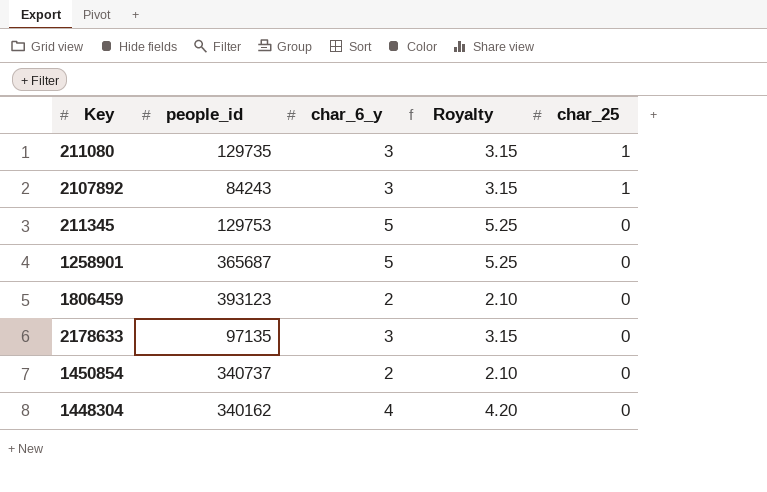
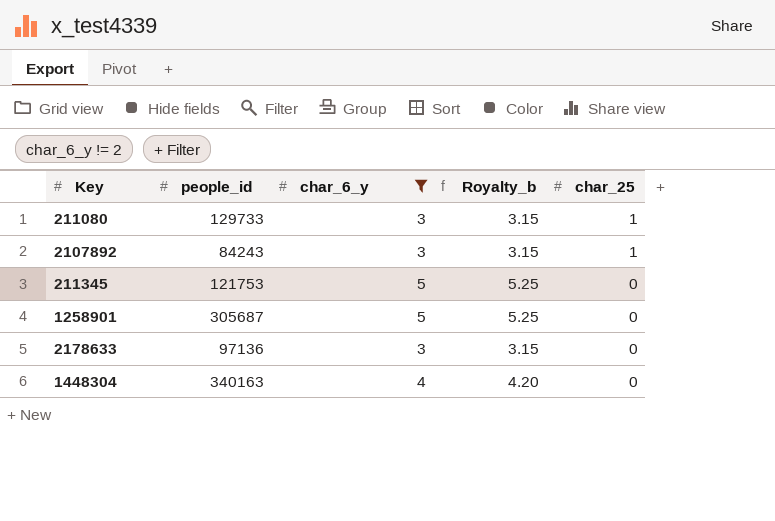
filter: none -> char_6_y != 2
column name: Royalty -> Royalty_b
211080 | people_id: 129735 -> 129733
211345 | people_id: 129753 -> 121753
1258901 | people_id: 365687 -> 305687
2178633 | people_id: 97135 -> 97136
1448304 | people_id: 340162 -> 340163

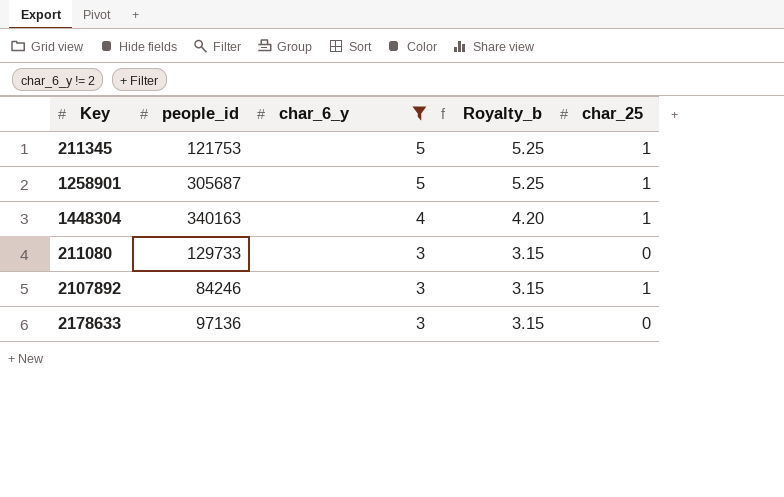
row order: char_25 descending -> char_6_y descending
211345 | char_25: 0 -> 1
1258901 | char_25: 0 -> 1
1448304 | char_25: 0 -> 1
211080 | char_25: 1 -> 0
2107892 | people_id: 84243 -> 84246

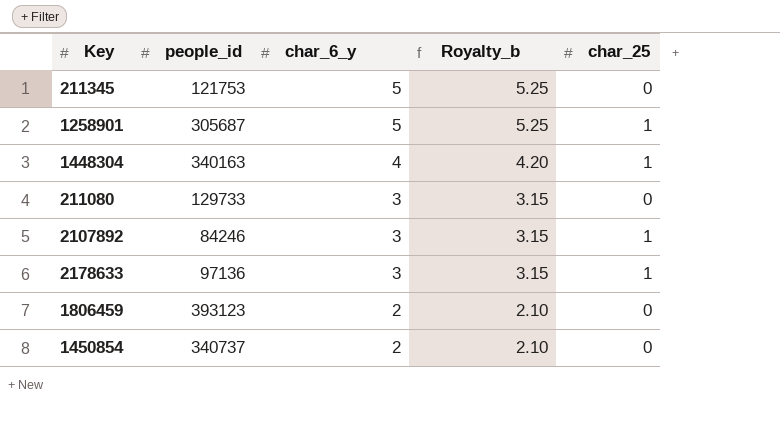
filter: char_6_y != 2 -> none
211345 | char_25: 1 -> 0
2178633 | char_25: 0 -> 1

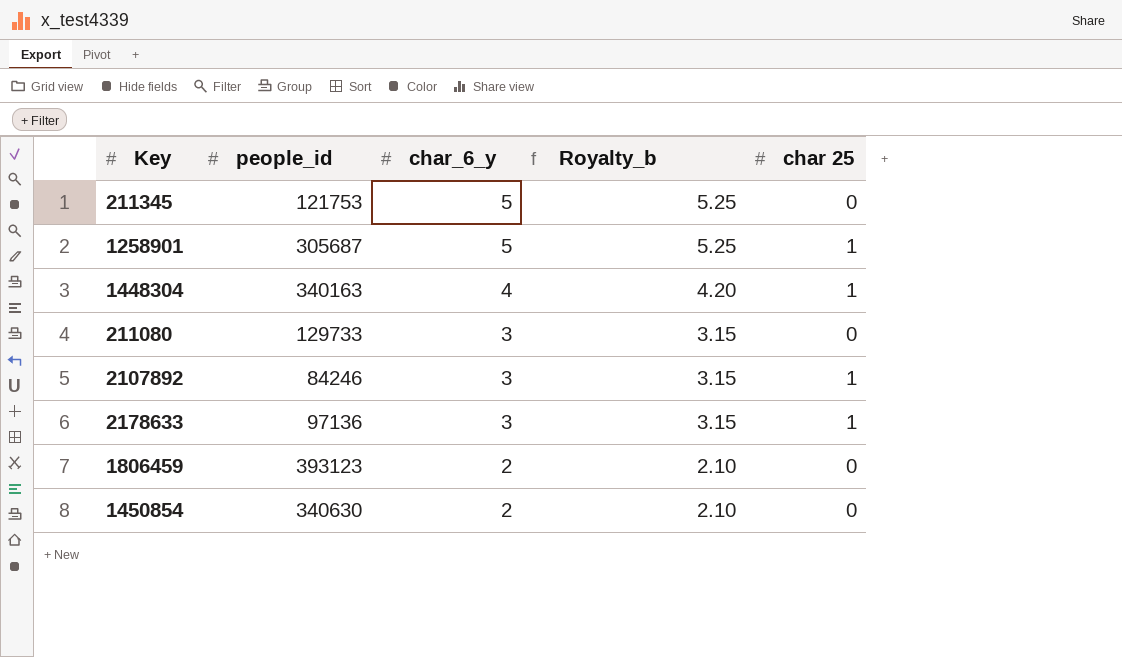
column name: char_25 -> char 25
1450854 | people_id: 340737 -> 340630

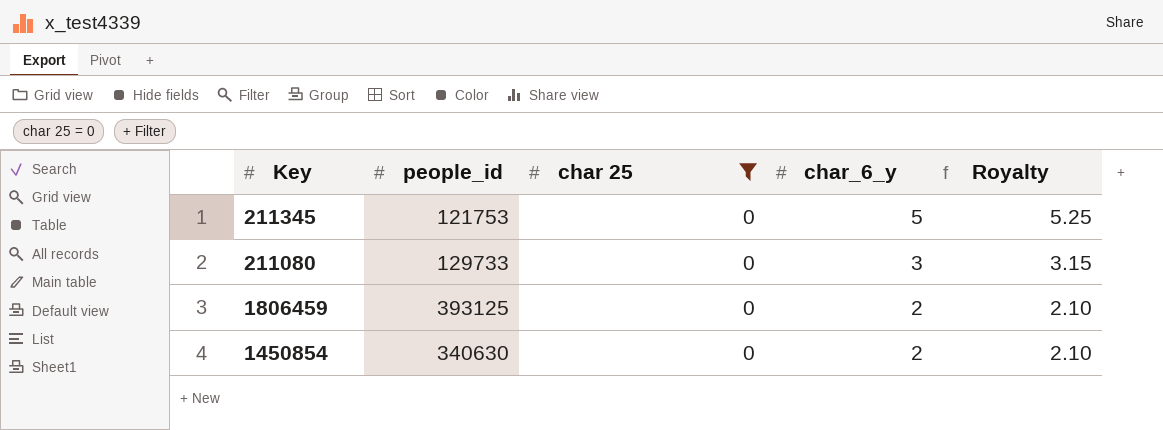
filter: none -> char 25 = 0
column char 25 | position: 5 -> 3
column name: Royalty_b -> Royalty
1806459 | people_id: 393123 -> 393125

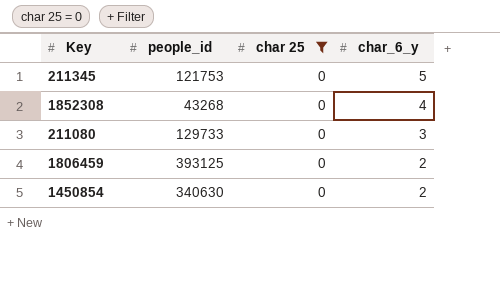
column Royalty | formula: [char_6_y] * 1.05 -> none
row 1852308: none -> 43268 | 0 | 4

